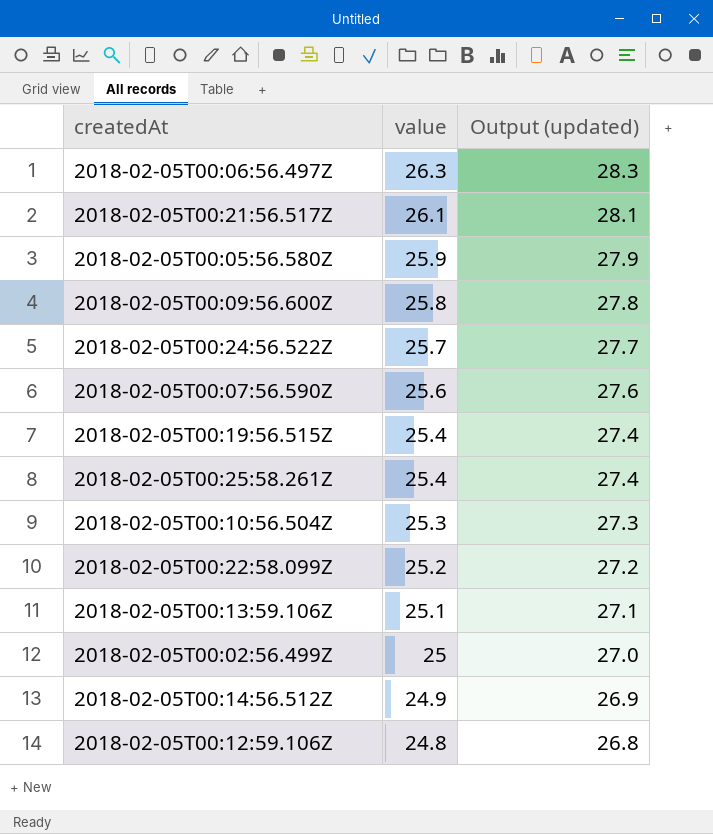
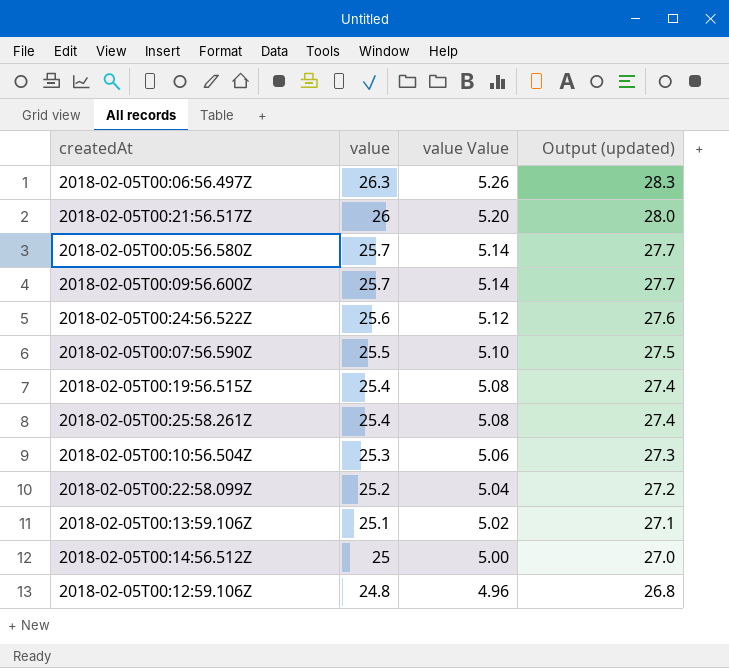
column value Value | formula: none -> [value] * 0.2
row 2018-02-05T00:02:56.499Z: 25 | 27.0 -> none
2018-02-05T00:21:56.517Z | value: 26.1 -> 26
2018-02-05T00:21:56.517Z | Output (updated): 28.1 -> 28.0
2018-02-05T00:05:56.580Z | value: 25.9 -> 25.7
2018-02-05T00:05:56.580Z | Output (updated): 27.9 -> 27.7
2018-02-05T00:09:56.600Z | value: 25.8 -> 25.7
2018-02-05T00:09:56.600Z | Output (updated): 27.8 -> 27.7
2018-02-05T00:24:56.522Z | value: 25.7 -> 25.6
2018-02-05T00:24:56.522Z | Output (updated): 27.7 -> 27.6
2018-02-05T00:07:56.590Z | value: 25.6 -> 25.5
2018-02-05T00:07:56.590Z | Output (updated): 27.6 -> 27.5
2018-02-05T00:14:56.512Z | value: 24.9 -> 25
2018-02-05T00:14:56.512Z | Output (updated): 26.9 -> 27.0

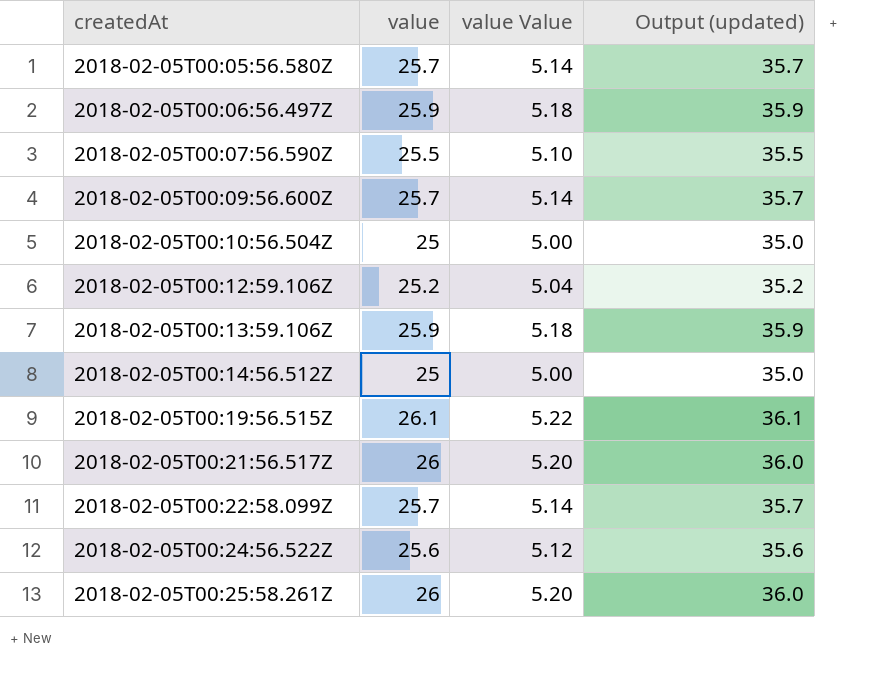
row order: value descending -> createdAt ascending
column Output (updated) | formula: [value] + 2 -> [value] + 10
2018-02-05T00:06:56.497Z | value: 26.3 -> 25.9
2018-02-05T00:06:56.497Z | value Value: 5.26 -> 5.18
2018-02-05T00:10:56.504Z | value: 25.3 -> 25
2018-02-05T00:10:56.504Z | value Value: 5.06 -> 5.00
2018-02-05T00:12:59.106Z | value: 24.8 -> 25.2
2018-02-05T00:12:59.106Z | value Value: 4.96 -> 5.04
2018-02-05T00:13:59.106Z | value: 25.1 -> 25.9
2018-02-05T00:13:59.106Z | value Value: 5.02 -> 5.18
2018-02-05T00:19:56.515Z | value: 25.4 -> 26.1
2018-02-05T00:19:56.515Z | value Value: 5.08 -> 5.22
2018-02-05T00:22:58.099Z | value: 25.2 -> 25.7
2018-02-05T00:22:58.099Z | value Value: 5.04 -> 5.14
2018-02-05T00:25:58.261Z | value: 25.4 -> 26
2018-02-05T00:25:58.261Z | value Value: 5.08 -> 5.20

